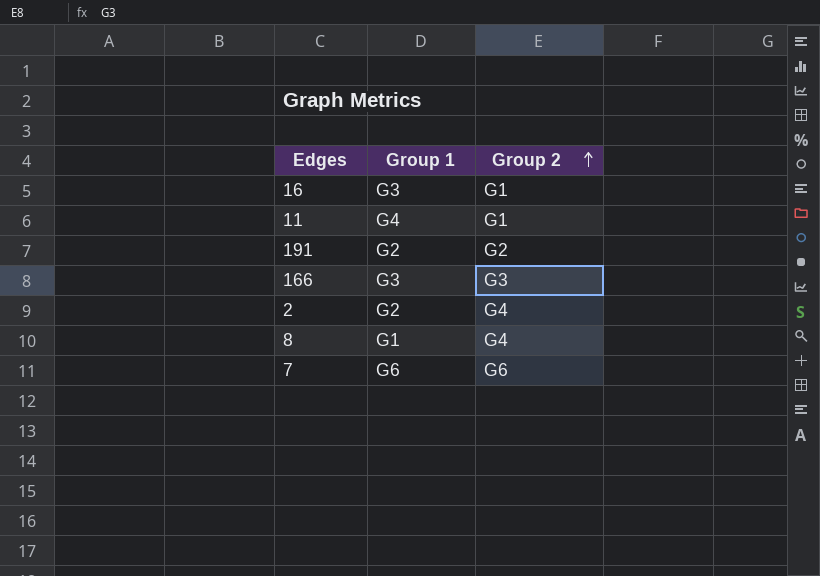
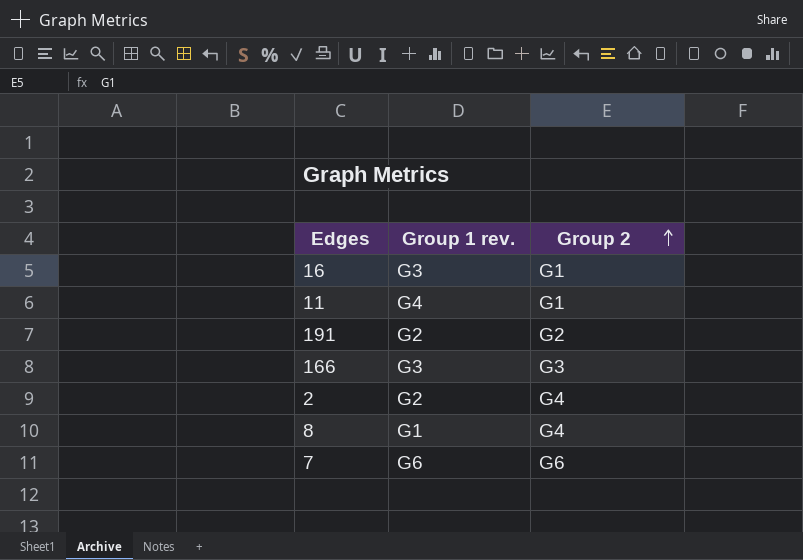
column name: Group 1 -> Group 1 rev.

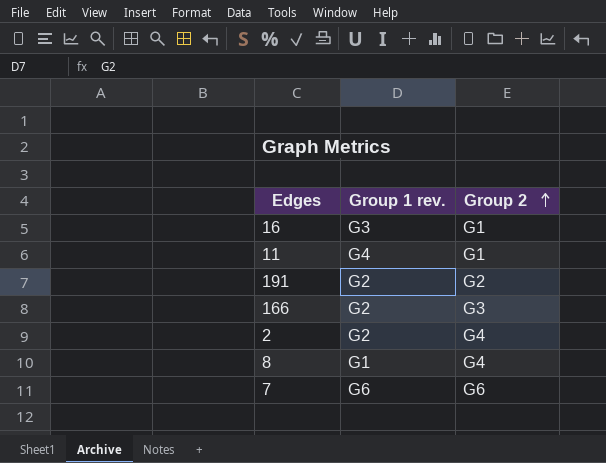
166 | Group 1 rev.: G3 -> G2

